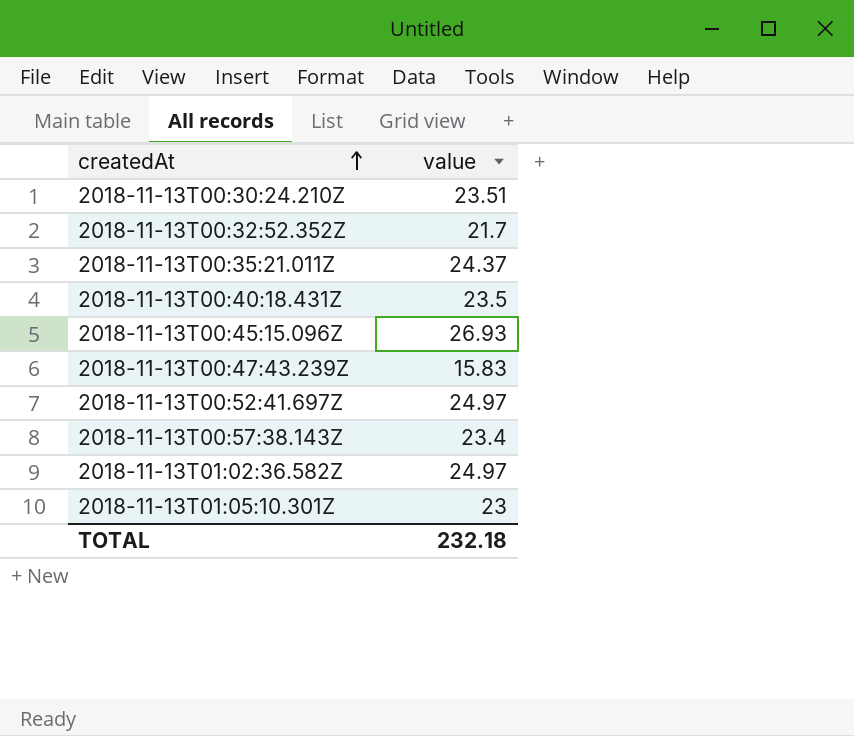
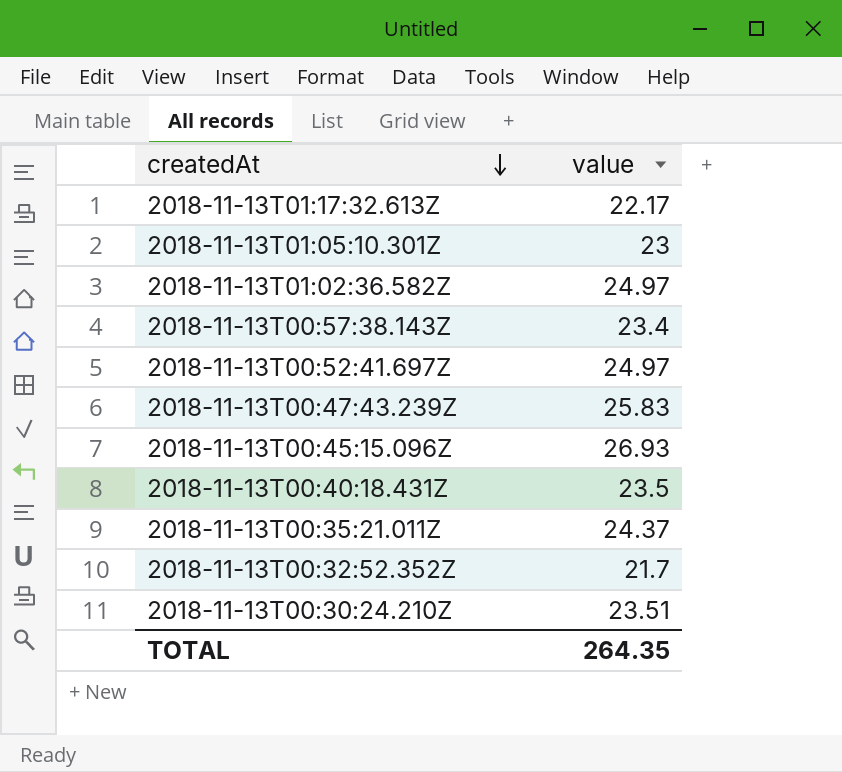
row order: createdAt ascending -> createdAt descending
row 2018-11-13T01:17:32.613Z: none -> 22.17
2018-11-13T00:47:43.239Z | value: 15.83 -> 25.83
TOTAL | value: 232.18 -> 264.35

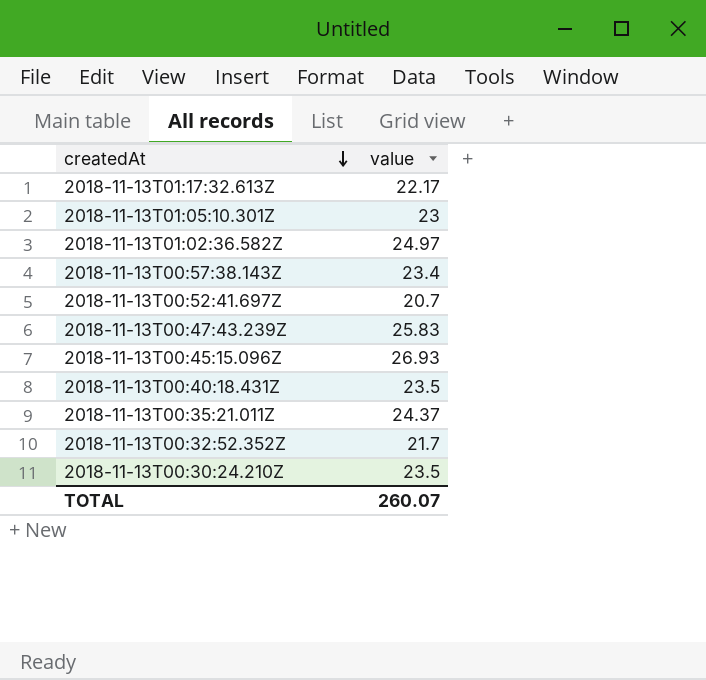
2018-11-13T00:52:41.697Z | value: 24.97 -> 20.7
2018-11-13T00:30:24.210Z | value: 23.51 -> 23.5
TOTAL | value: 264.35 -> 260.07

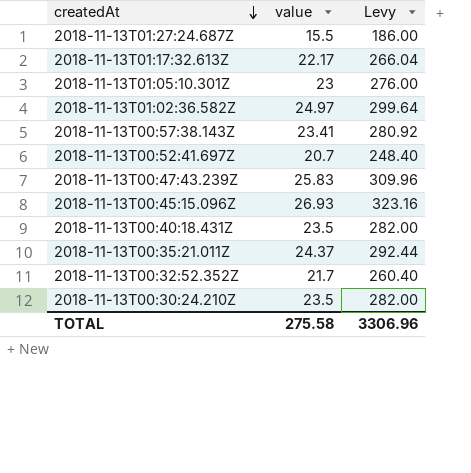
column Levy | formula: none -> [value] * 12
row 2018-11-13T01:27:24.687Z: none -> 15.5 | 186.00
2018-11-13T00:57:38.143Z | value: 23.4 -> 23.41
TOTAL | value: 260.07 -> 275.58

